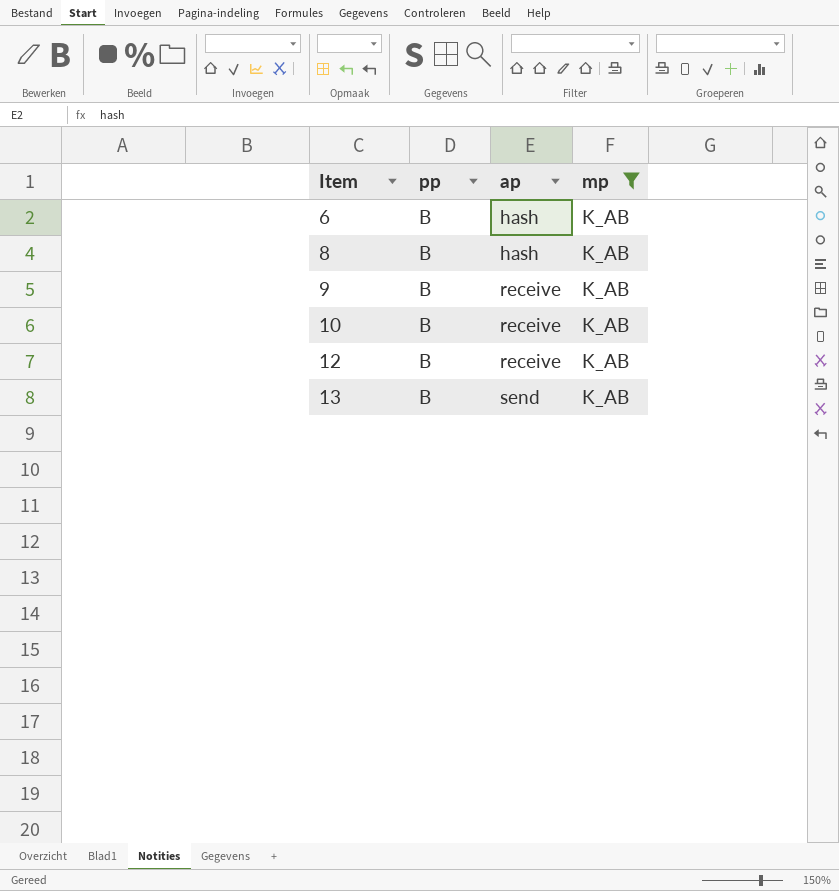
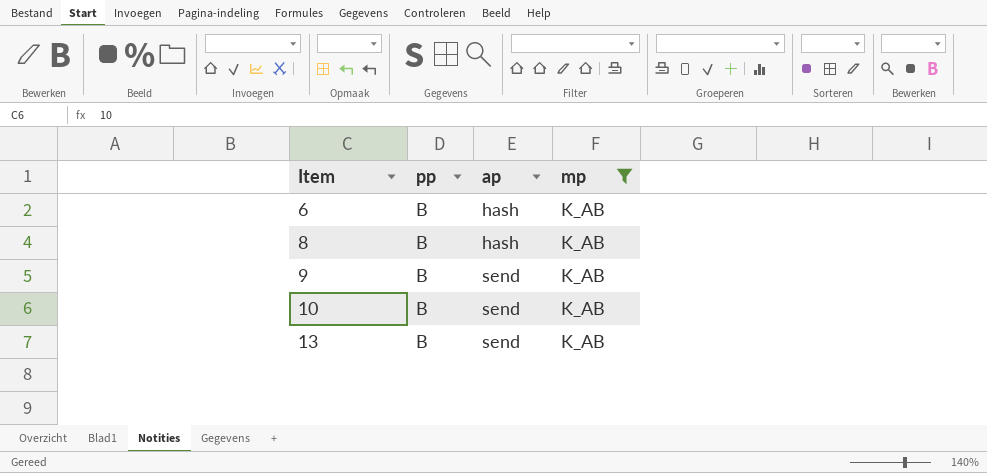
row 12: B | receive | K_AB -> none
9 | ap: receive -> send
10 | ap: receive -> send

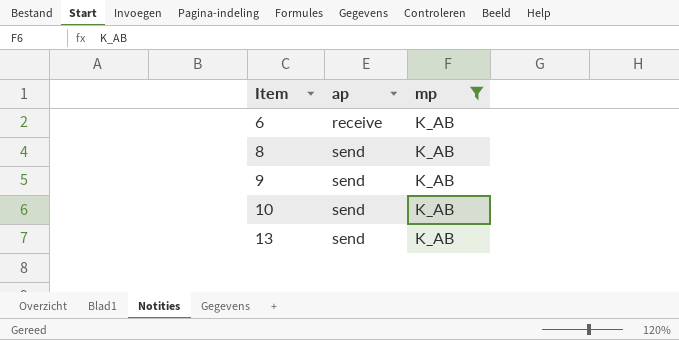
column pp | position: 2 -> none
6 | ap: hash -> receive
8 | ap: hash -> send

